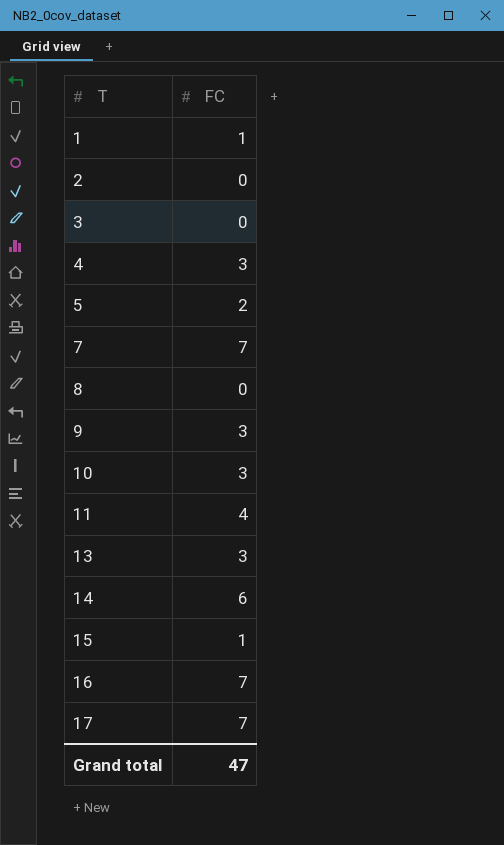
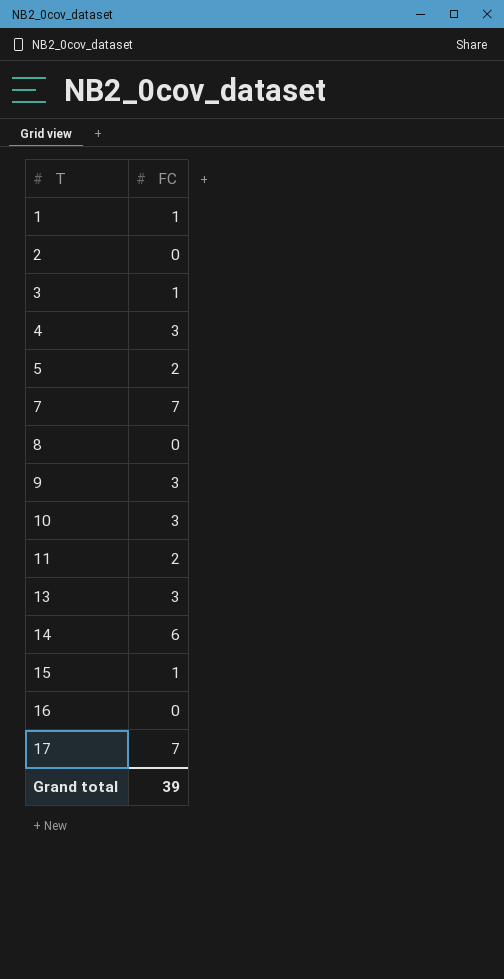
3 | FC: 0 -> 1
11 | FC: 4 -> 2
16 | FC: 7 -> 0
Grand total | FC: 47 -> 39

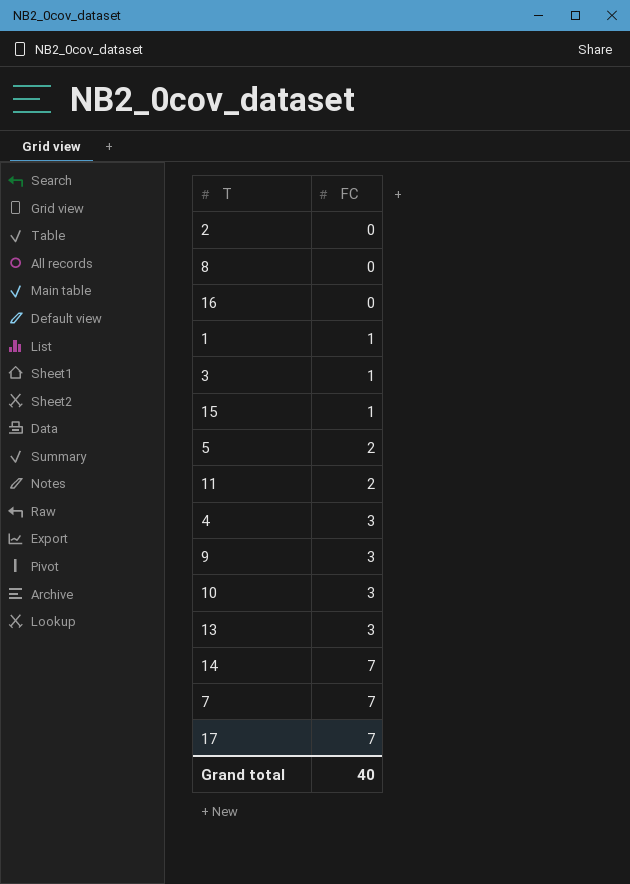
row order: T ascending -> FC ascending
14 | FC: 6 -> 7
Grand total | FC: 39 -> 40

